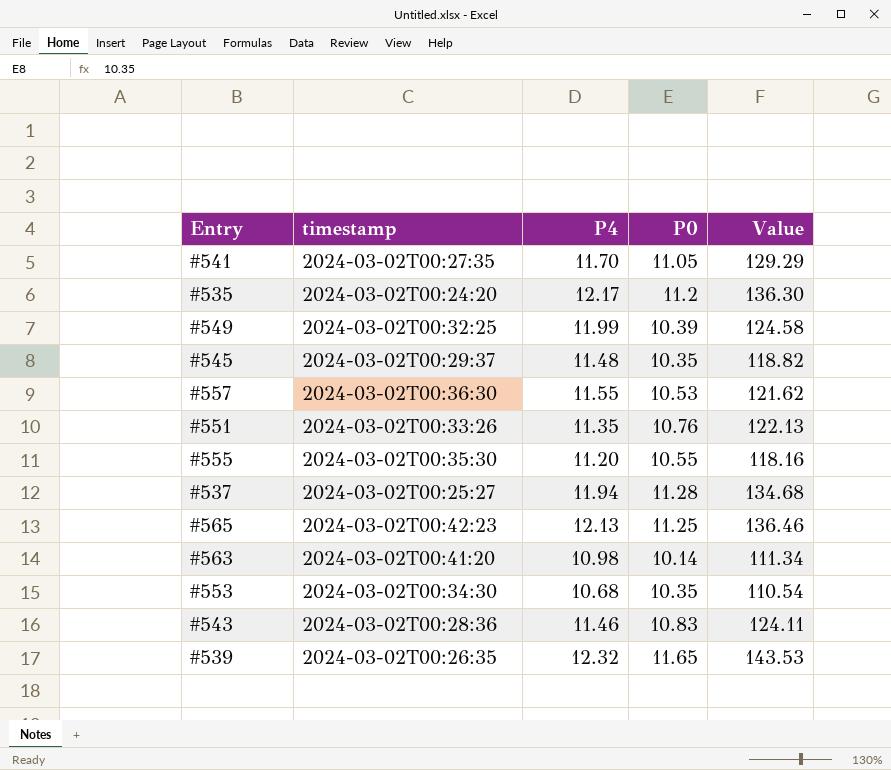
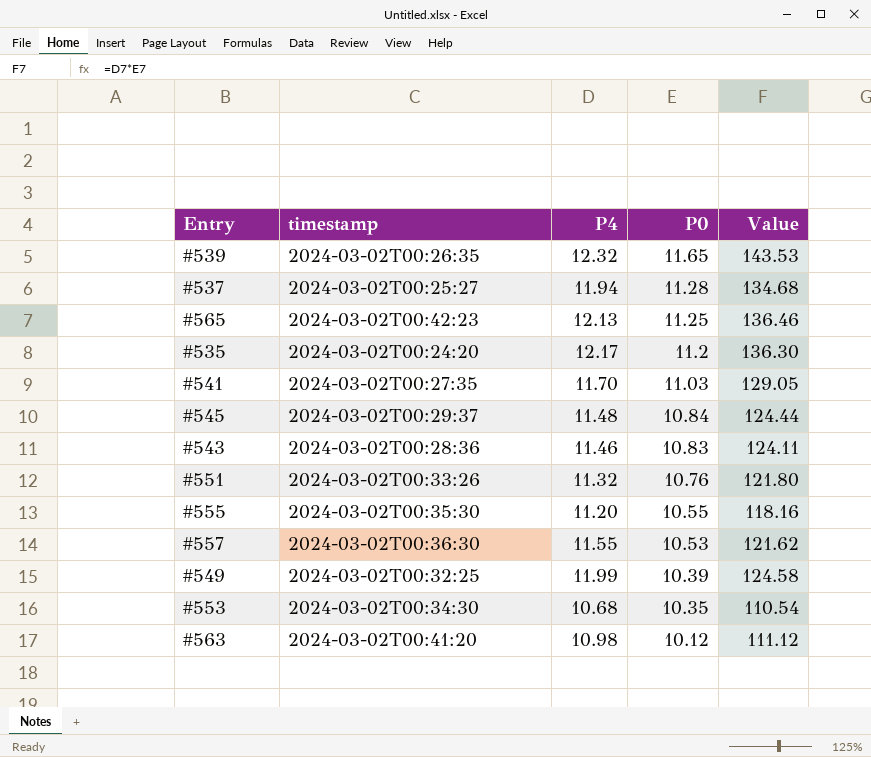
row order: none -> P0 descending
#541 | P0: 11.05 -> 11.03
#541 | Value: 129.29 -> 129.05
#545 | P0: 10.35 -> 10.84
#545 | Value: 118.82 -> 124.44
#551 | P4: 11.35 -> 11.32
#551 | Value: 122.13 -> 121.80
#563 | P0: 10.14 -> 10.12
#563 | Value: 111.34 -> 111.12

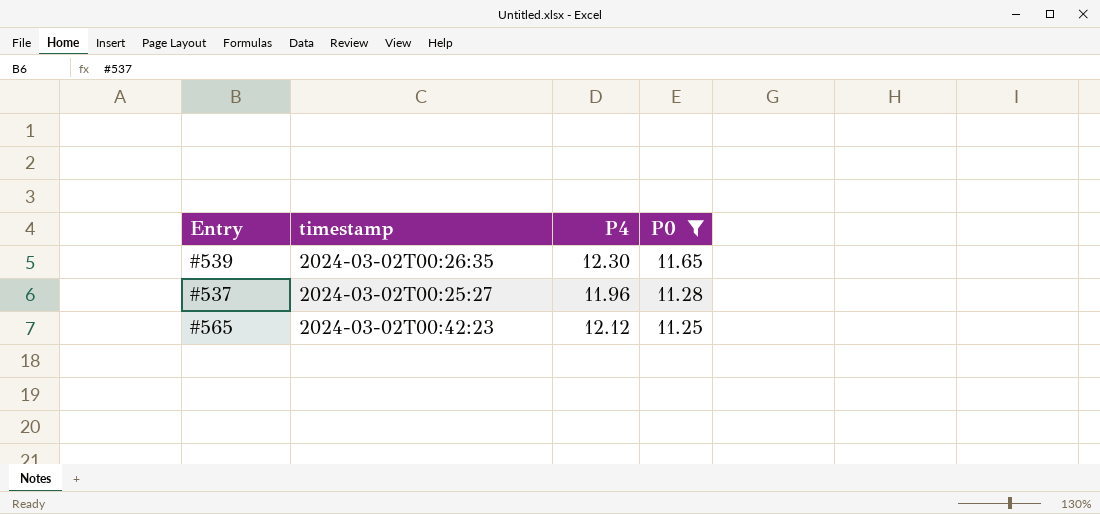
filter: none -> P0 >= 11.25
column Value | formula: [P4] * [P0] -> none
#539 | P4: 12.32 -> 12.30
#537 | P4: 11.94 -> 11.96
#565 | P4: 12.13 -> 12.12

